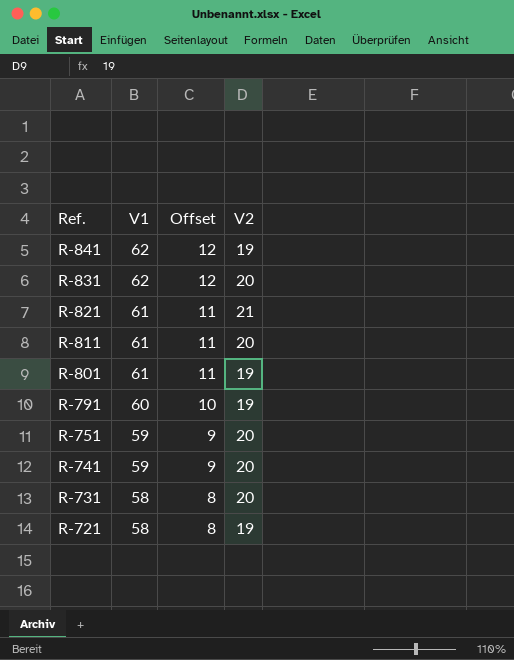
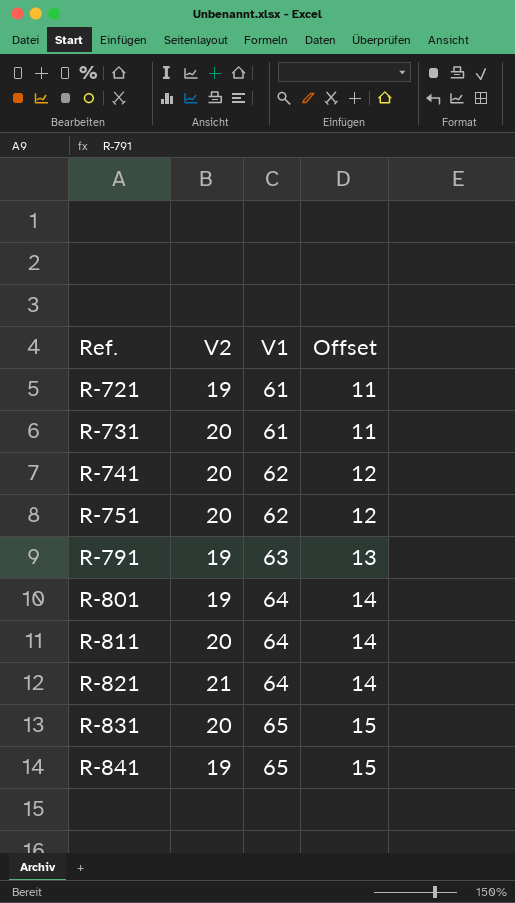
row order: Ref. descending -> Ref. ascending
column V2 | position: 4 -> 2
R-721 | V1: 58 -> 61
R-721 | Offset: 8 -> 11
R-731 | V1: 58 -> 61
R-731 | Offset: 8 -> 11
R-741 | V1: 59 -> 62
R-741 | Offset: 9 -> 12
R-751 | V1: 59 -> 62
R-751 | Offset: 9 -> 12
R-791 | V1: 60 -> 63
R-791 | Offset: 10 -> 13
R-801 | V1: 61 -> 64
R-801 | Offset: 11 -> 14
R-811 | V1: 61 -> 64
R-811 | Offset: 11 -> 14
R-821 | V1: 61 -> 64
R-821 | Offset: 11 -> 14
R-831 | V1: 62 -> 65
R-831 | Offset: 12 -> 15
R-841 | V1: 62 -> 65
R-841 | Offset: 12 -> 15

